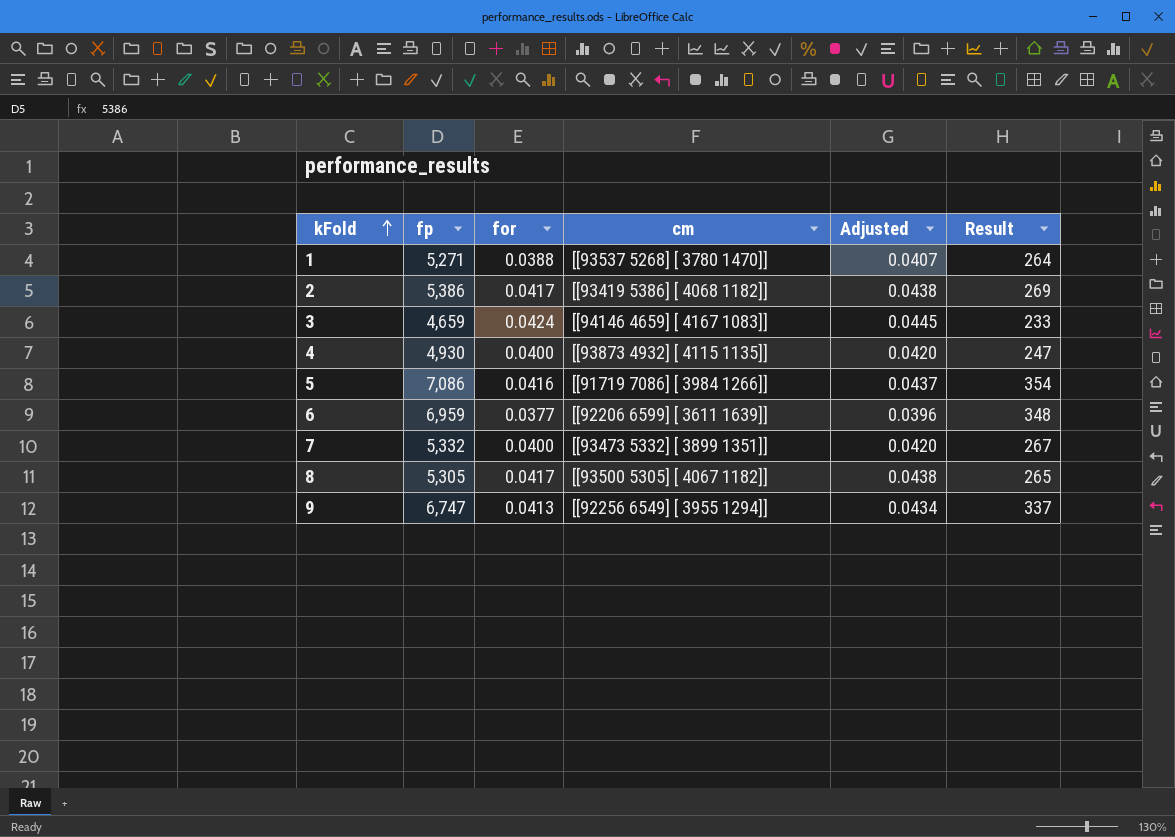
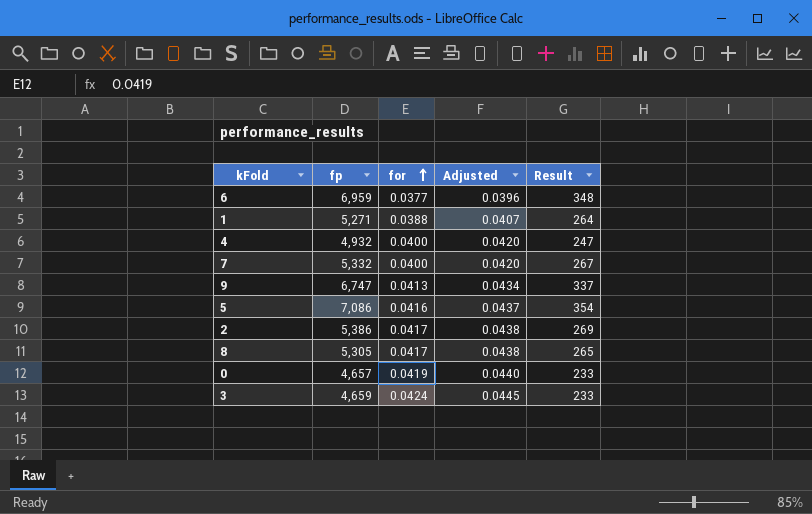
row order: kFold ascending -> for ascending
column cm | position: 4 -> none
4 | fp: 4,930 -> 4,932
row 0: none -> 4,657 | 0.0419 | 0.0440 | 233

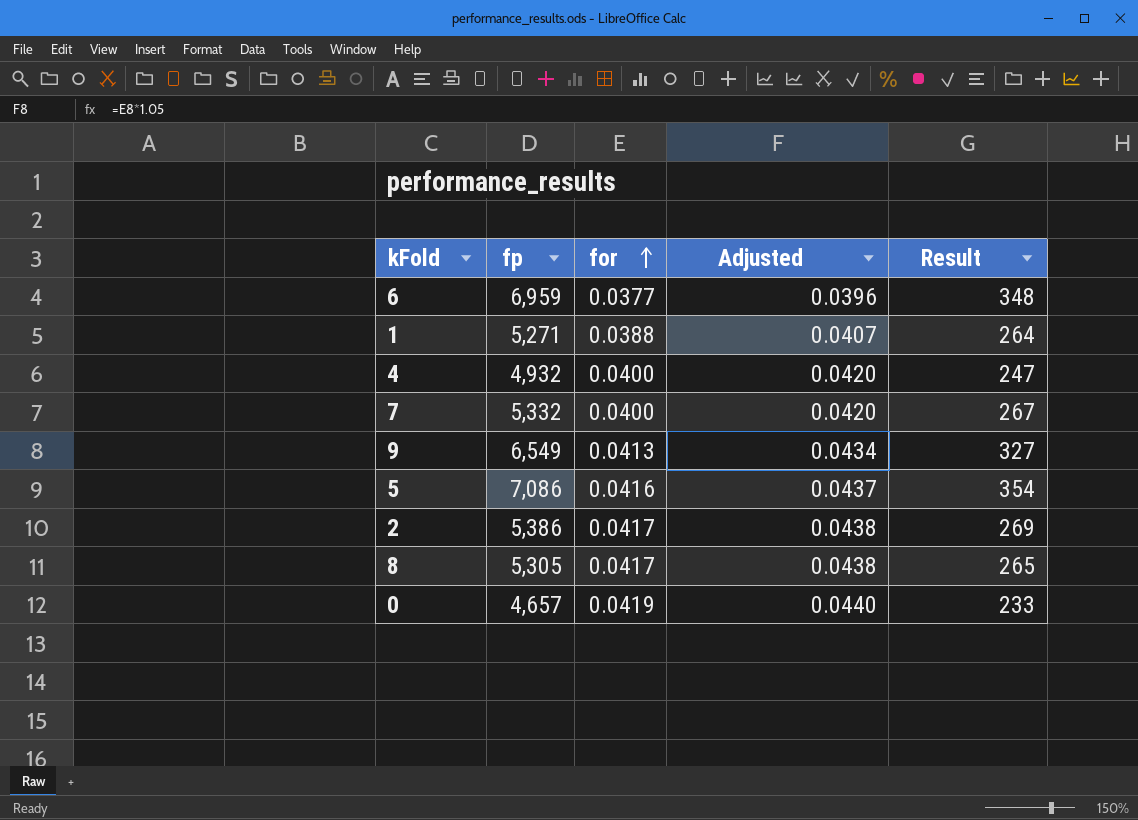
row 3: 4,659 | 0.0424 | 0.0445 | 233 -> none
9 | fp: 6,747 -> 6,549
9 | Result: 337 -> 327

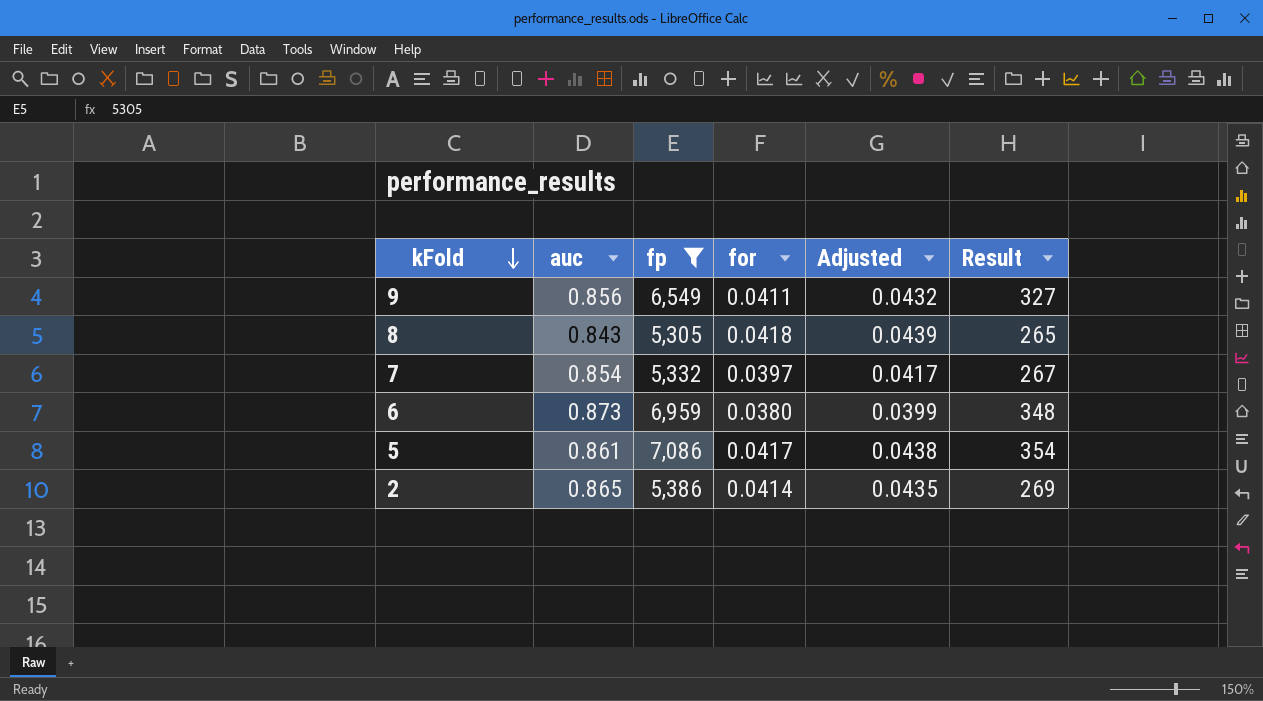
filter: none -> fp >= 5,305
row order: for ascending -> kFold descending
column auc | position: none -> 2
9 | for: 0.0413 -> 0.0411
9 | Adjusted: 0.0434 -> 0.0432
8 | for: 0.0417 -> 0.0418
8 | Adjusted: 0.0438 -> 0.0439
7 | for: 0.0400 -> 0.0397
7 | Adjusted: 0.0420 -> 0.0417
6 | for: 0.0377 -> 0.0380
6 | Adjusted: 0.0396 -> 0.0399
5 | for: 0.0416 -> 0.0417
5 | Adjusted: 0.0437 -> 0.0438
2 | for: 0.0417 -> 0.0414
2 | Adjusted: 0.0438 -> 0.0435

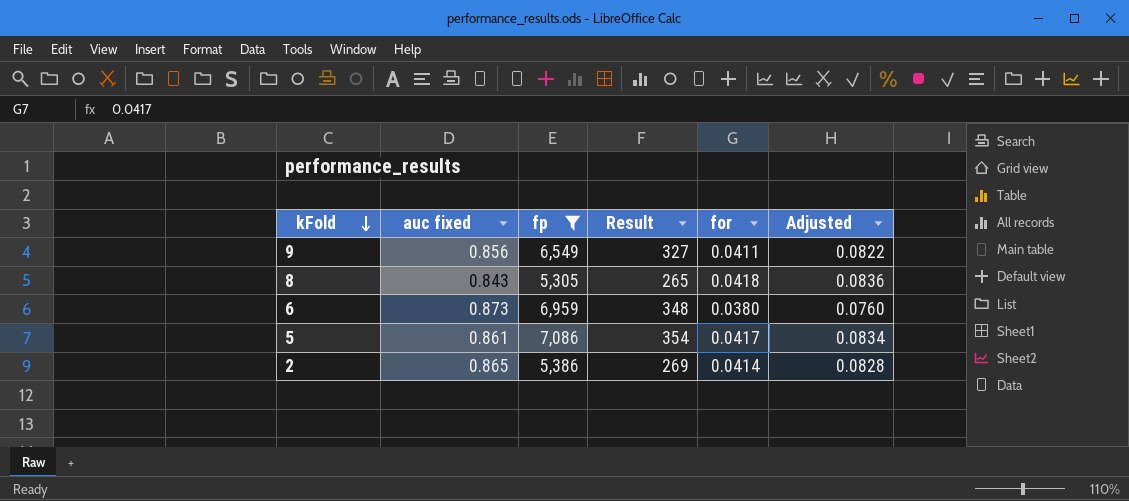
column name: auc -> auc fixed
column Result | position: 6 -> 4
column Adjusted | formula: [for] * 1.05 -> [for] * 2
row 7: 0.854 | 5,332 | 0.0397 | 0.0417 | 267 -> none

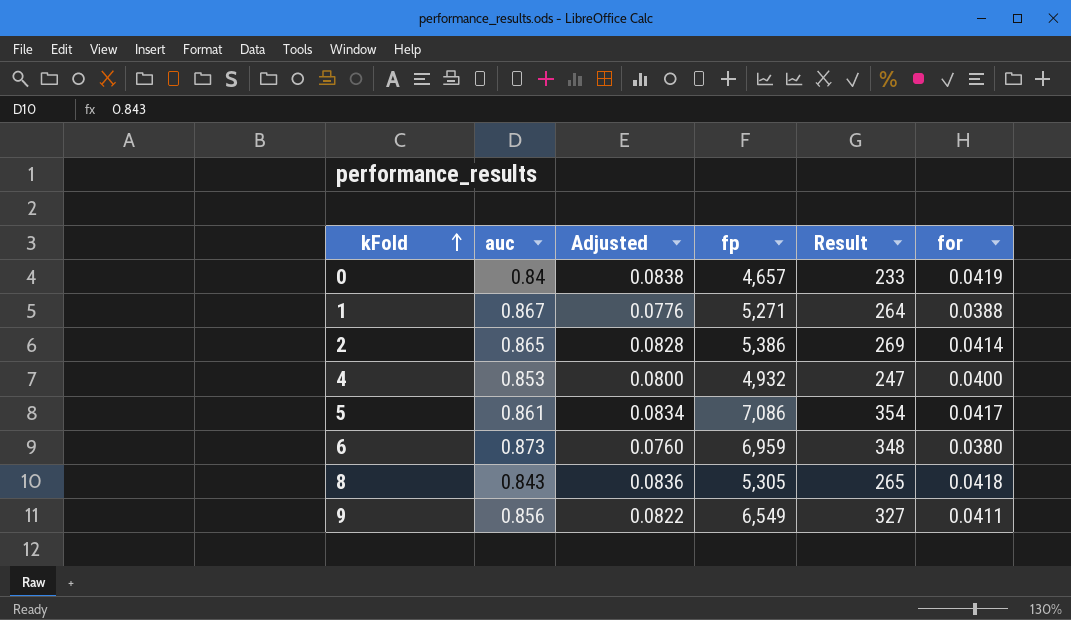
filter: fp >= 5,305 -> none
row order: kFold descending -> kFold ascending
column name: auc fixed -> auc
column Adjusted | position: 6 -> 3

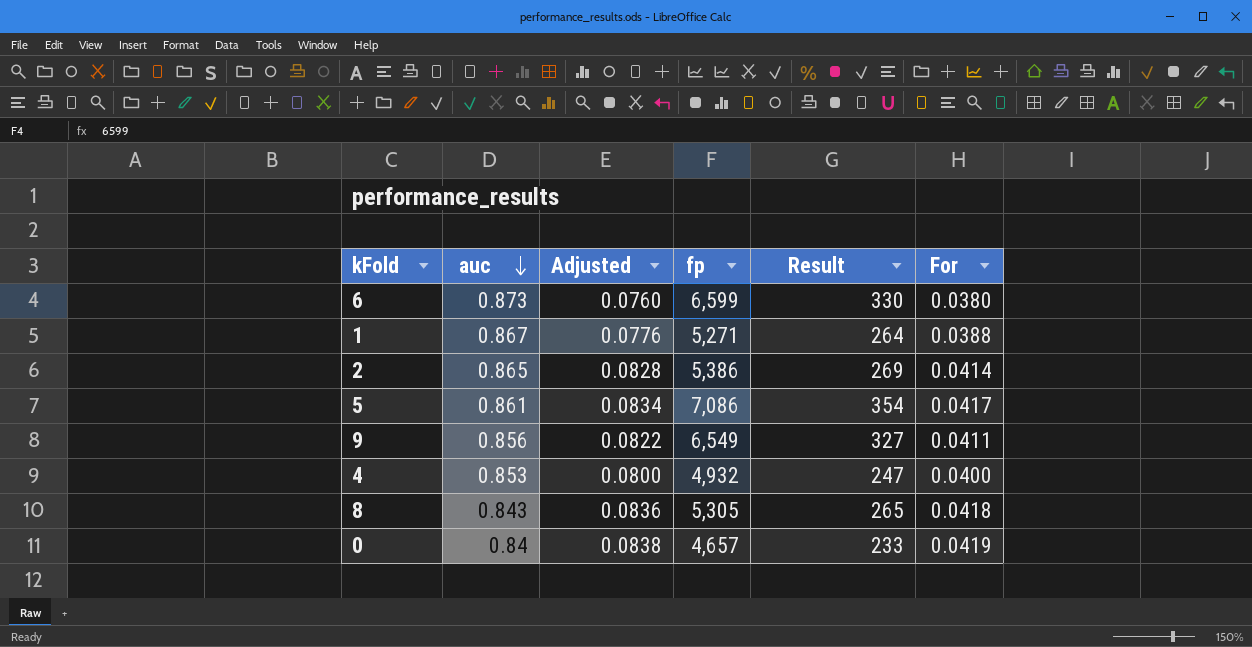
row order: kFold ascending -> auc descending
column name: for -> For
6 | fp: 6,959 -> 6,599
6 | Result: 348 -> 330

